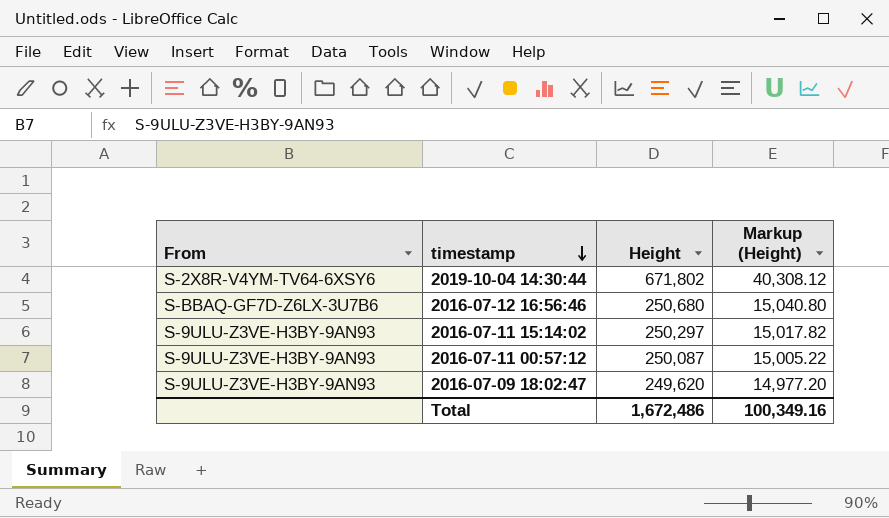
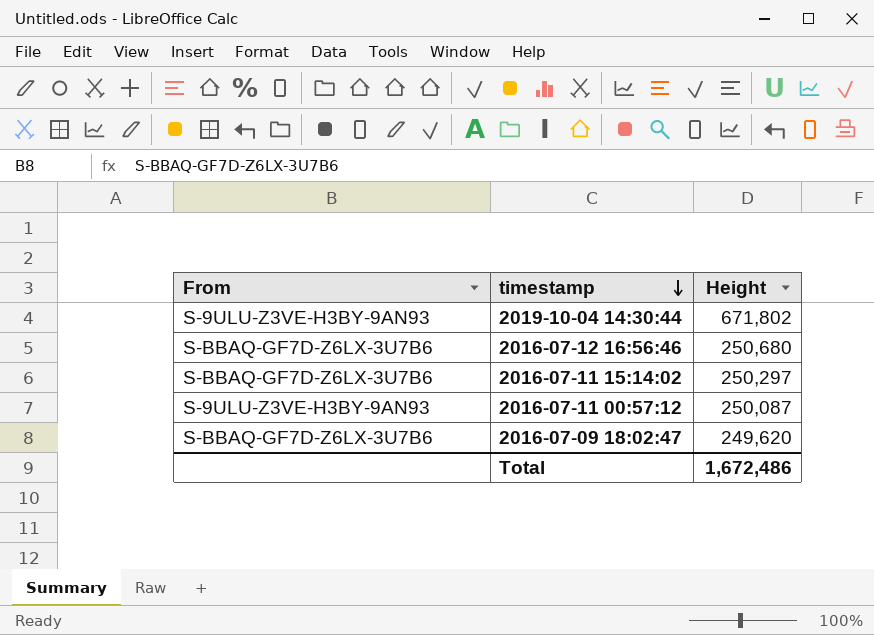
column Markup (Height) | formula: [Height] * 0.06 -> none
2019-10-04 14:30:44 | From: S-2X8R-V4YM-TV64-6XSY6 -> S-9ULU-Z3VE-H3BY-9AN93
2016-07-11 15:14:02 | From: S-9ULU-Z3VE-H3BY-9AN93 -> S-BBAQ-GF7D-Z6LX-3U7B6
2016-07-09 18:02:47 | From: S-9ULU-Z3VE-H3BY-9AN93 -> S-BBAQ-GF7D-Z6LX-3U7B6

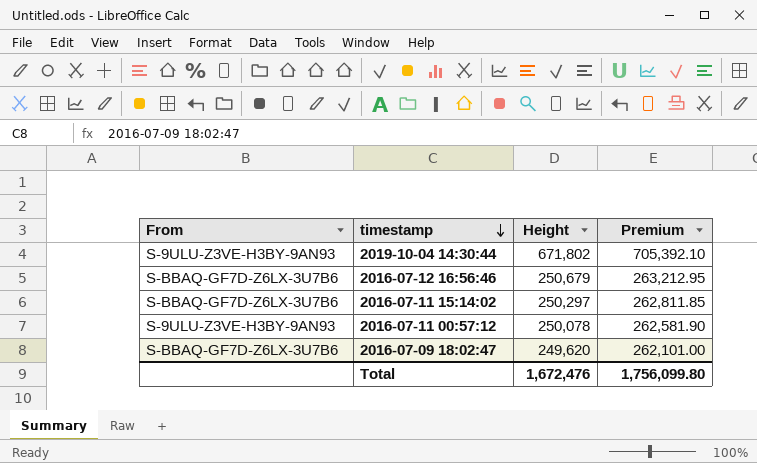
column Premium | formula: none -> [Height] * 1.05
2016-07-12 16:56:46 | Height: 250,680 -> 250,679
2016-07-11 00:57:12 | Height: 250,087 -> 250,078
Total | Height: 1,672,486 -> 1,672,476

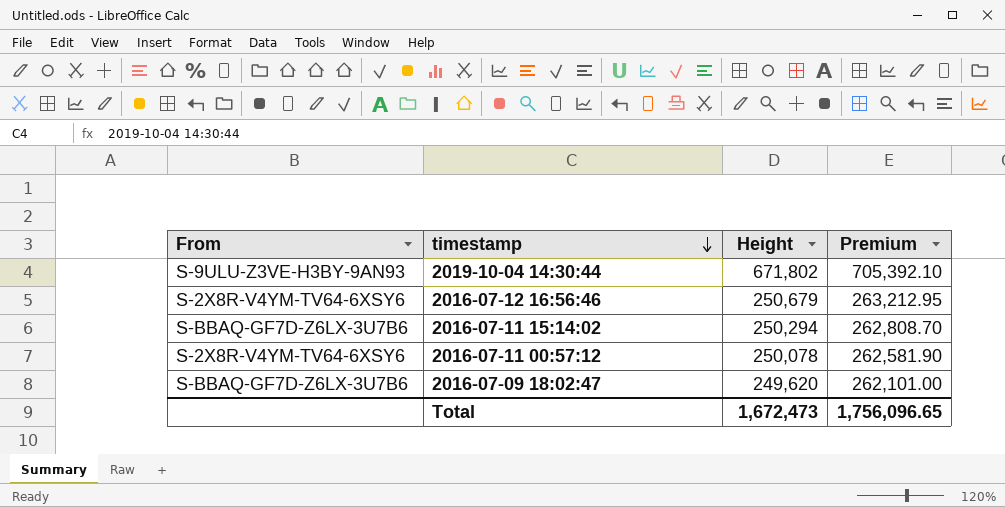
2016-07-12 16:56:46 | From: S-BBAQ-GF7D-Z6LX-3U7B6 -> S-2X8R-V4YM-TV64-6XSY6
2016-07-11 15:14:02 | Height: 250,297 -> 250,294
2016-07-11 15:14:02 | Premium: 262,811.85 -> 262,808.70
2016-07-11 00:57:12 | From: S-9ULU-Z3VE-H3BY-9AN93 -> S-2X8R-V4YM-TV64-6XSY6
Total | Height: 1,672,476 -> 1,672,473
Total | Premium: 1,756,099.80 -> 1,756,096.65

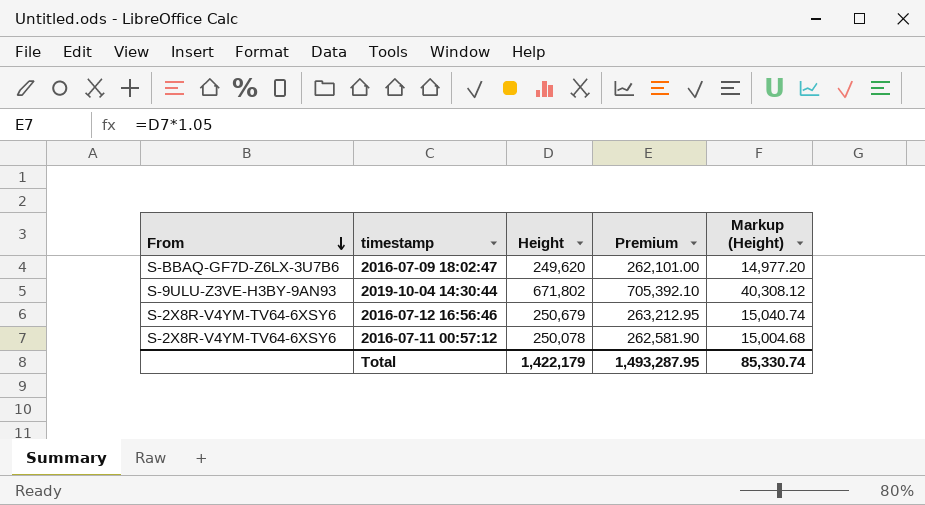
row order: timestamp descending -> From descending
column Markup (Height) | formula: none -> [Height] * 0.06
row 2016-07-11 15:14:02: S-BBAQ-GF7D-Z6LX-3U7B6 | 250,294 | 262,808.70 -> none
Total | Height: 1,672,473 -> 1,422,179
Total | Premium: 1,756,096.65 -> 1,493,287.95

